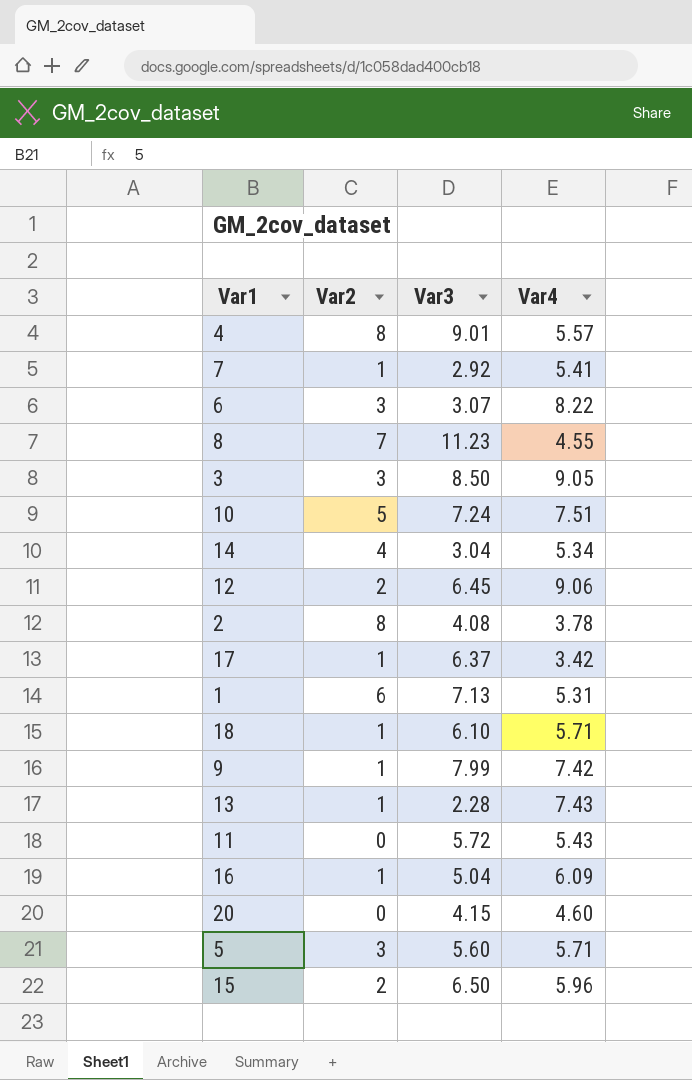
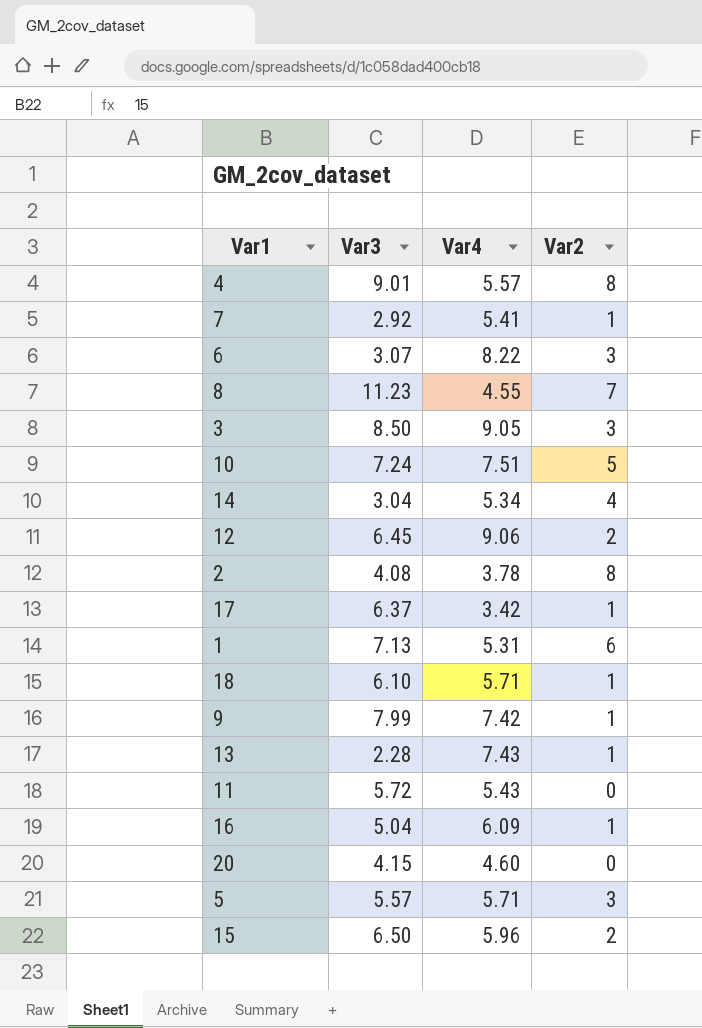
column Var2 | position: 2 -> 4
5 | Var3: 5.60 -> 5.57

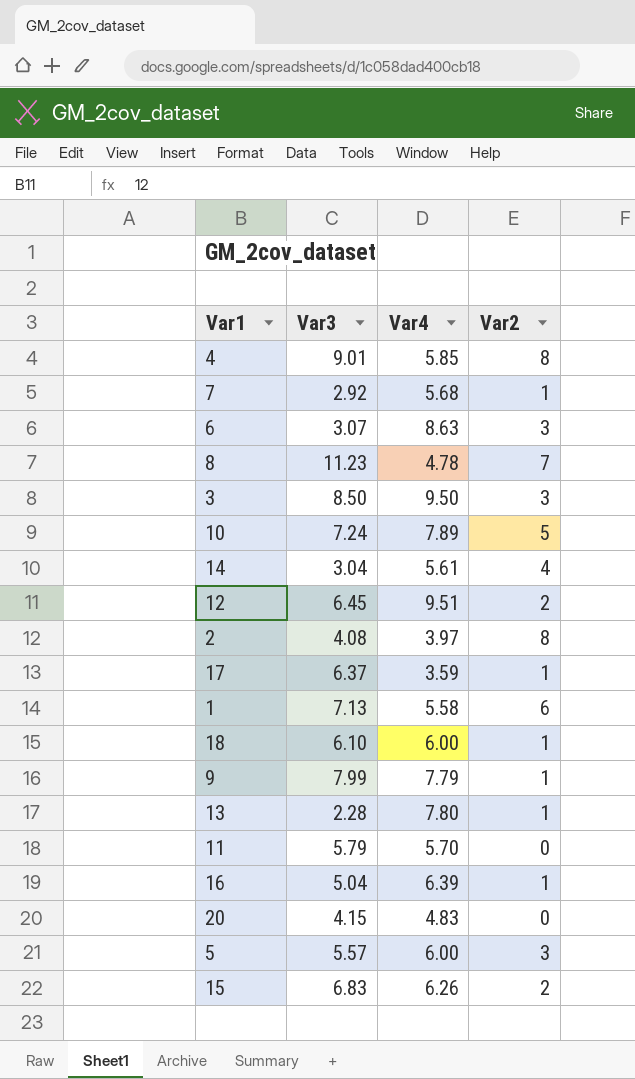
4 | Var4: 5.57 -> 5.85
7 | Var4: 5.41 -> 5.68
6 | Var4: 8.22 -> 8.63
8 | Var4: 4.55 -> 4.78
3 | Var4: 9.05 -> 9.50
10 | Var4: 7.51 -> 7.89
14 | Var4: 5.34 -> 5.61
12 | Var4: 9.06 -> 9.51
2 | Var4: 3.78 -> 3.97
17 | Var4: 3.42 -> 3.59
1 | Var4: 5.31 -> 5.58
18 | Var4: 5.71 -> 6.00
9 | Var4: 7.42 -> 7.79
13 | Var4: 7.43 -> 7.80
11 | Var3: 5.72 -> 5.79
11 | Var4: 5.43 -> 5.70
16 | Var4: 6.09 -> 6.39
20 | Var4: 4.60 -> 4.83
5 | Var4: 5.71 -> 6.00
15 | Var3: 6.50 -> 6.83
15 | Var4: 5.96 -> 6.26

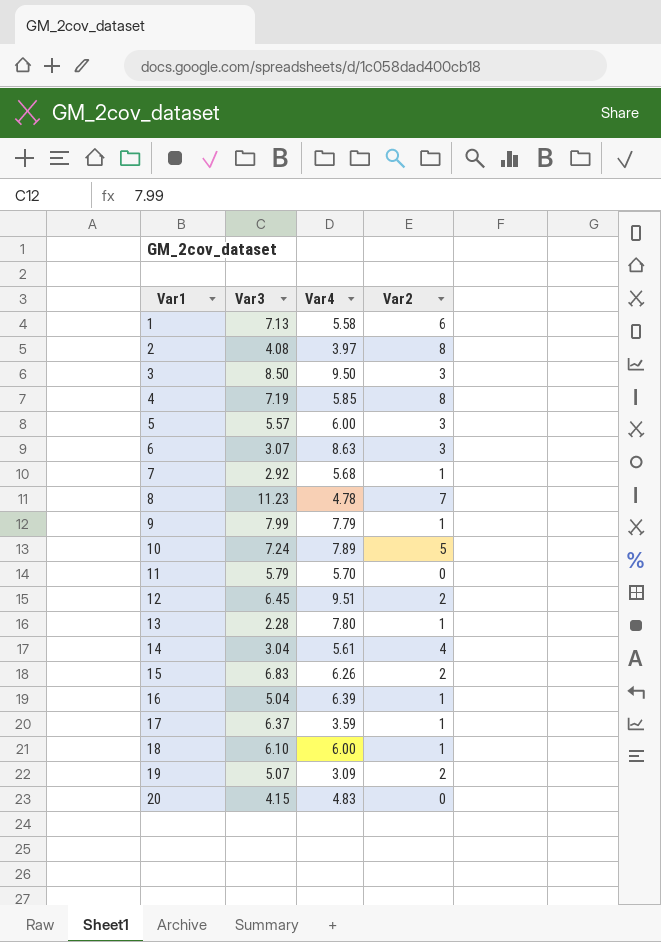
row order: none -> Var1 ascending
4 | Var3: 9.01 -> 7.19
row 19: none -> 5.07 | 3.09 | 2

